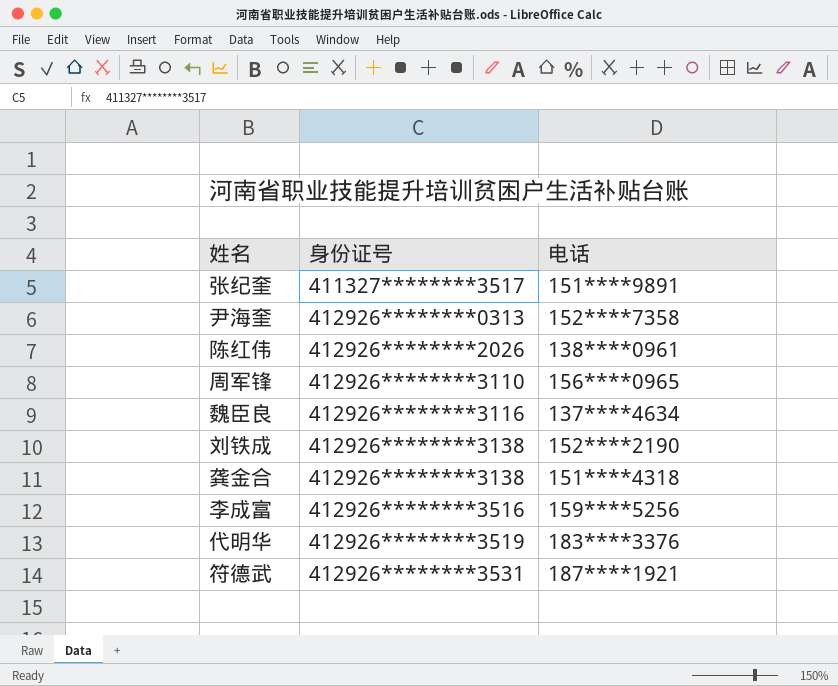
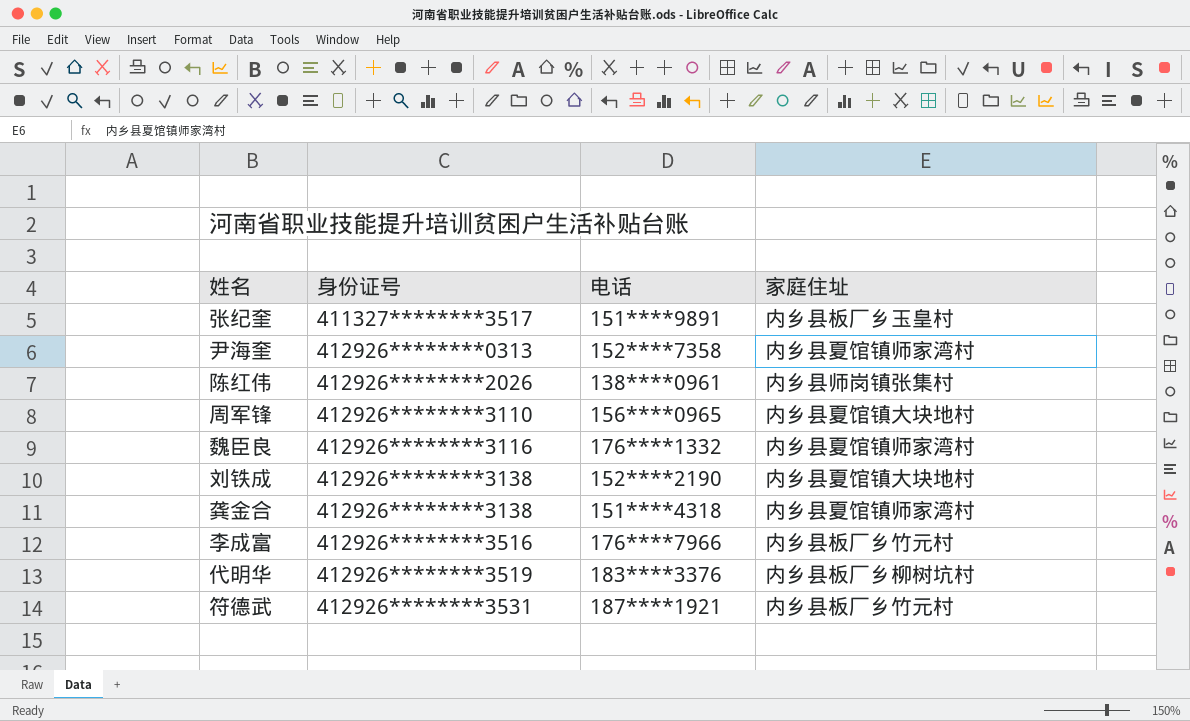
column 家庭住址 | position: none -> 4
魏臣良 | 电话: 137****4634 -> 176****1332
李成富 | 电话: 159****5256 -> 176****7966

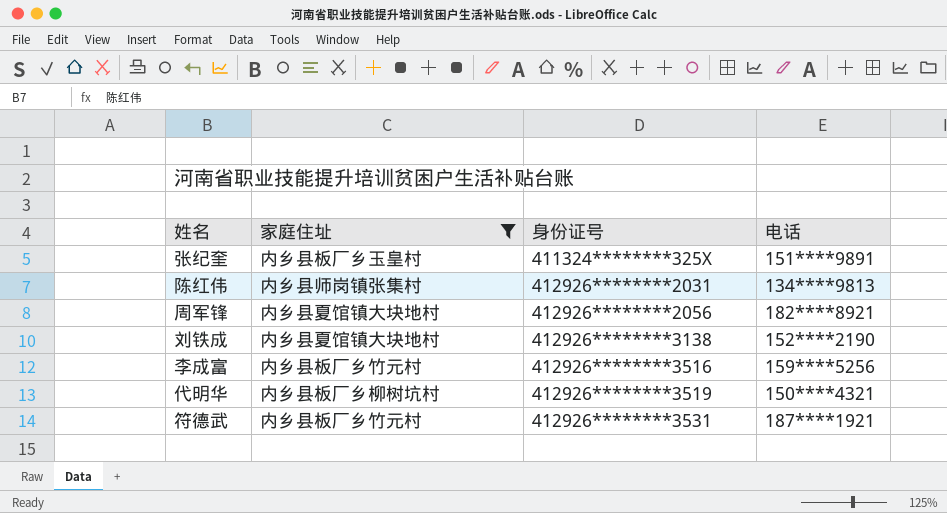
filter: none -> 家庭住址 != 内乡县夏馆镇师家湾村
column 家庭住址 | position: 4 -> 2
张纪奎 | 身份证号: 411327********3517 -> 411324********325X
陈红伟 | 身份证号: 412926********2026 -> 412926********2031
陈红伟 | 电话: 138****0961 -> 134****9813
周军锋 | 身份证号: 412926********3110 -> 412926********2056
周军锋 | 电话: 156****0965 -> 182****8921
李成富 | 电话: 176****7966 -> 159****5256
代明华 | 电话: 183****3376 -> 150****4321

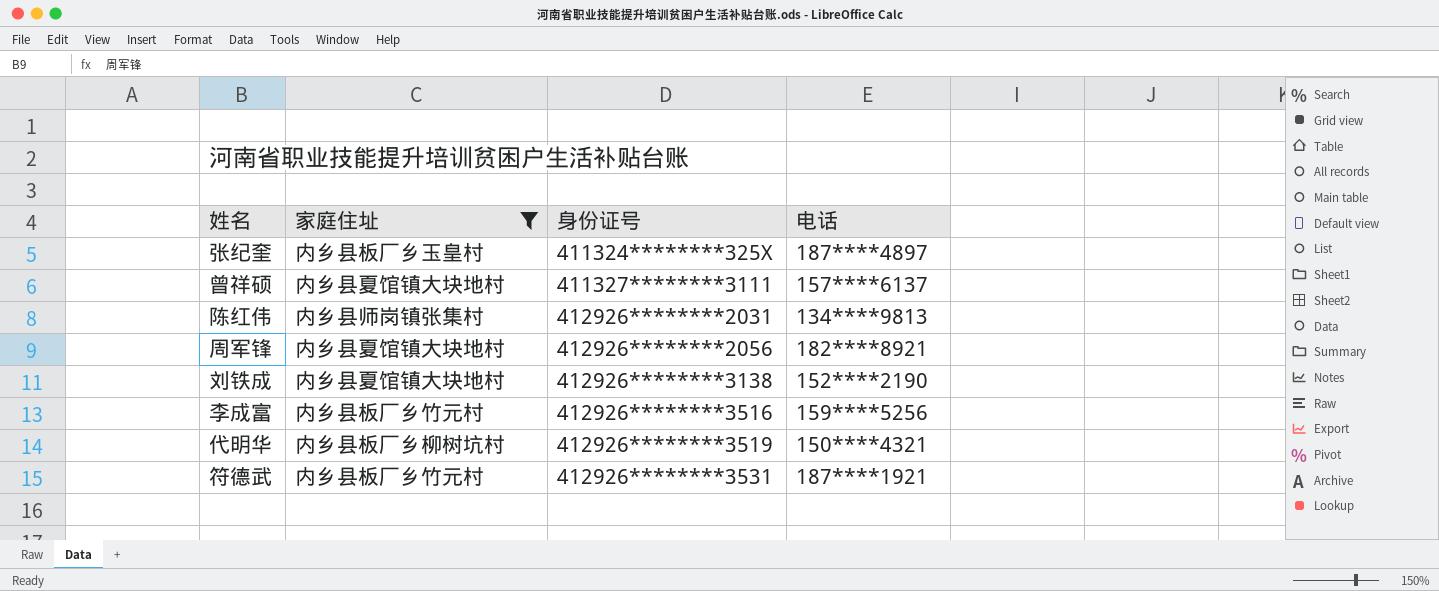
张纪奎 | 电话: 151****9891 -> 187****4897
row 曾祥硕: none -> 内乡县夏馆镇大块地村 | 411327********3111 | 157****6137

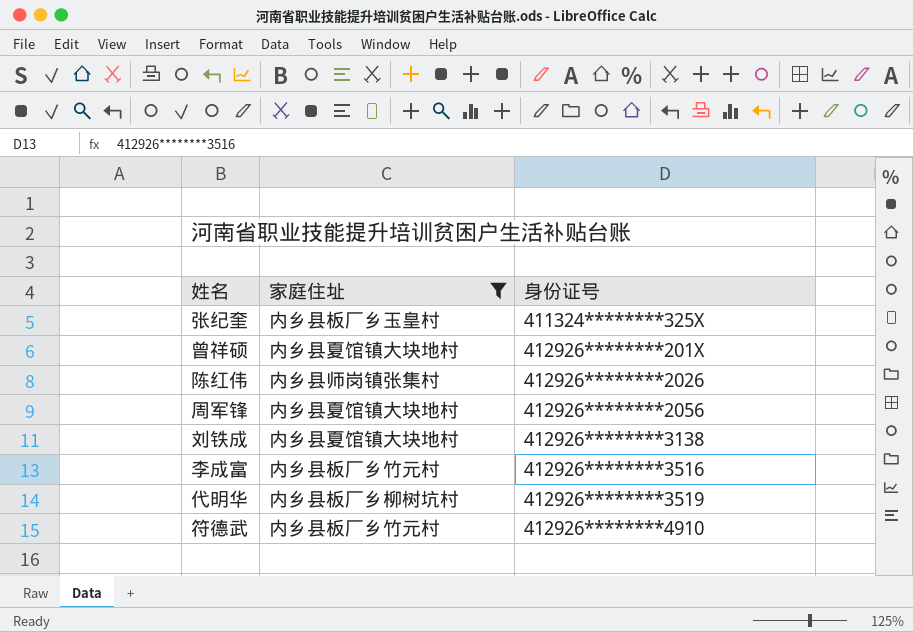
column 电话 | position: 4 -> none
曾祥硕 | 身份证号: 411327********3111 -> 412926********201X
陈红伟 | 身份证号: 412926********2031 -> 412926********2026
符德武 | 身份证号: 412926********3531 -> 412926********4910

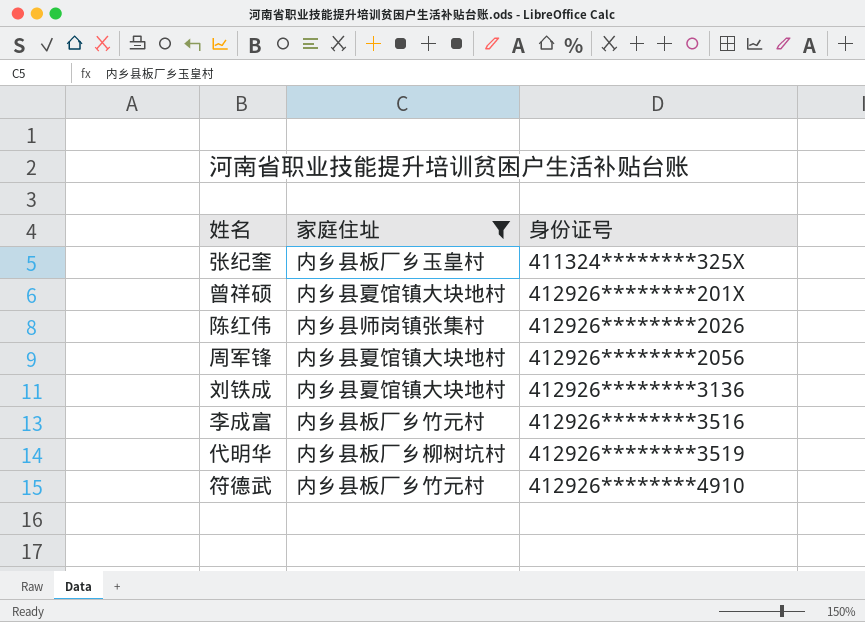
刘铁成 | 身份证号: 412926********3138 -> 412926********3136

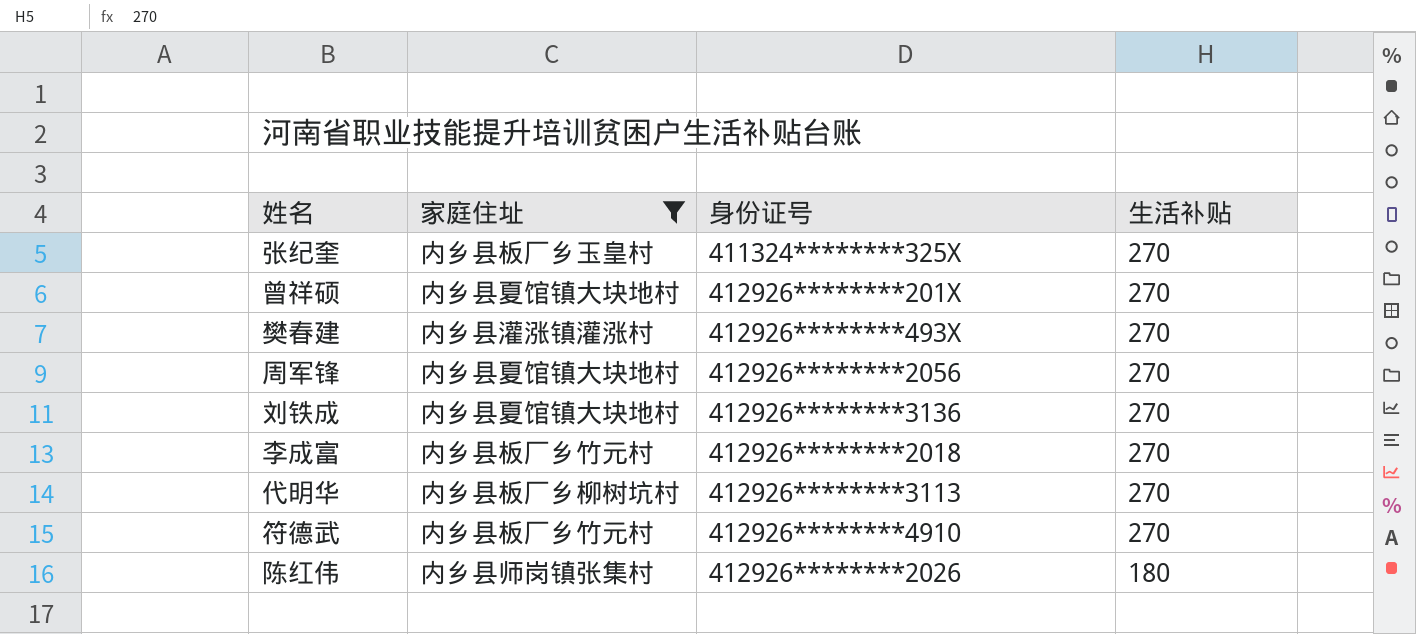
row order: 身份证号 ascending -> 生活补贴 descending
column 生活补贴 | position: none -> 4
row 樊春建: none -> 内乡县灌涨镇灌涨村 | 412926********493X | 270
李成富 | 身份证号: 412926********3516 -> 412926********2018
代明华 | 身份证号: 412926********3519 -> 412926********3113

